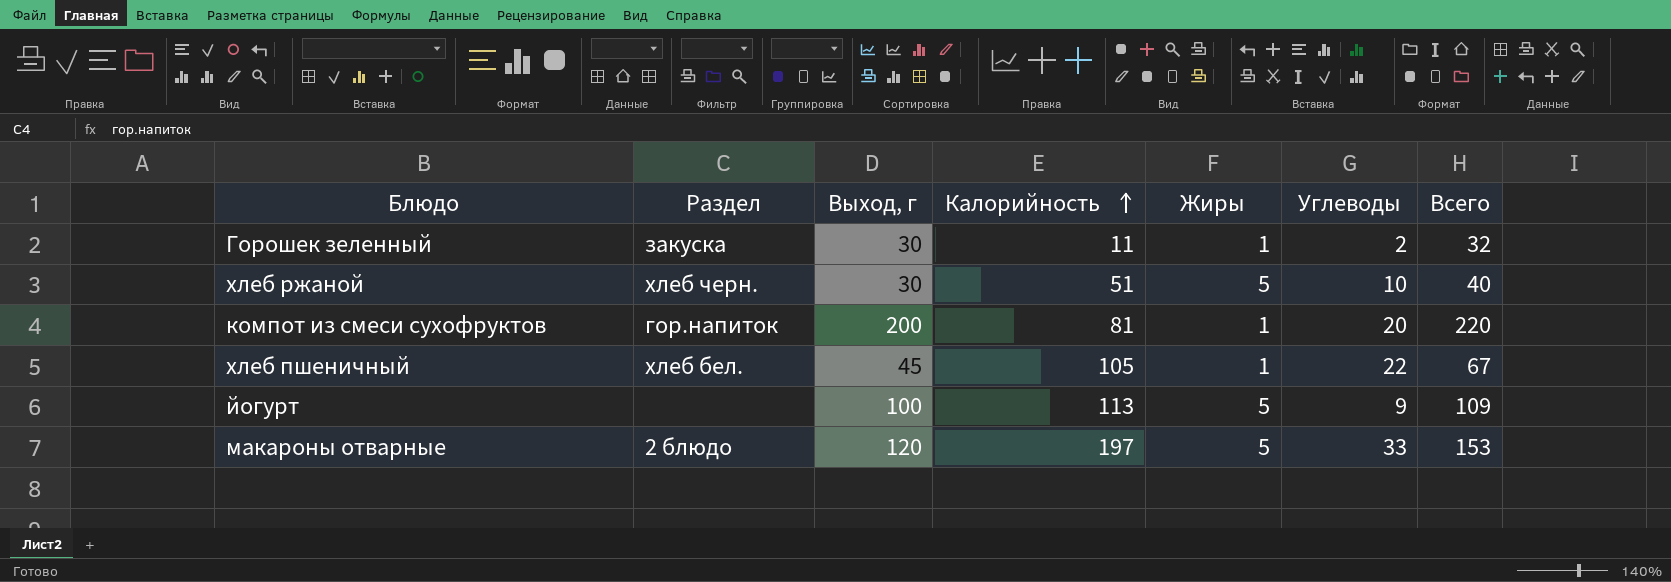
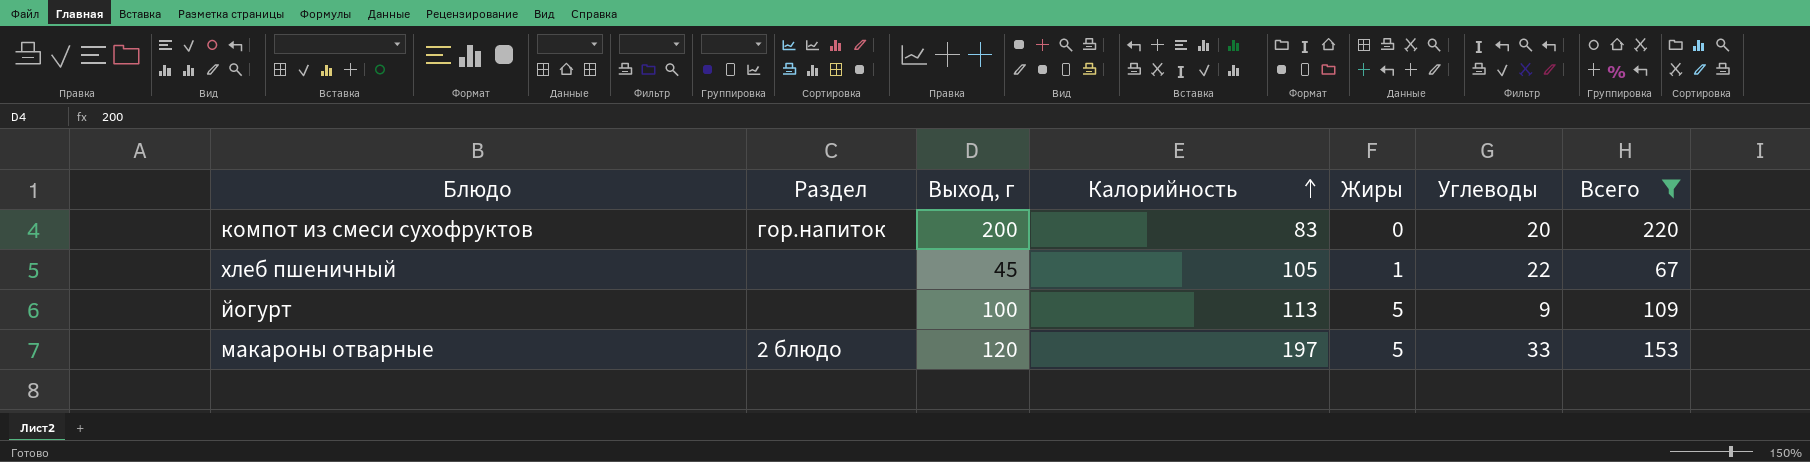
filter: none -> Всего >= 67
компот из смеси сухофруктов | Калорийность: 81 -> 83
компот из смеси сухофруктов | Жиры: 1 -> 0
хлеб пшеничный | Раздел: хлеб бел. -> none

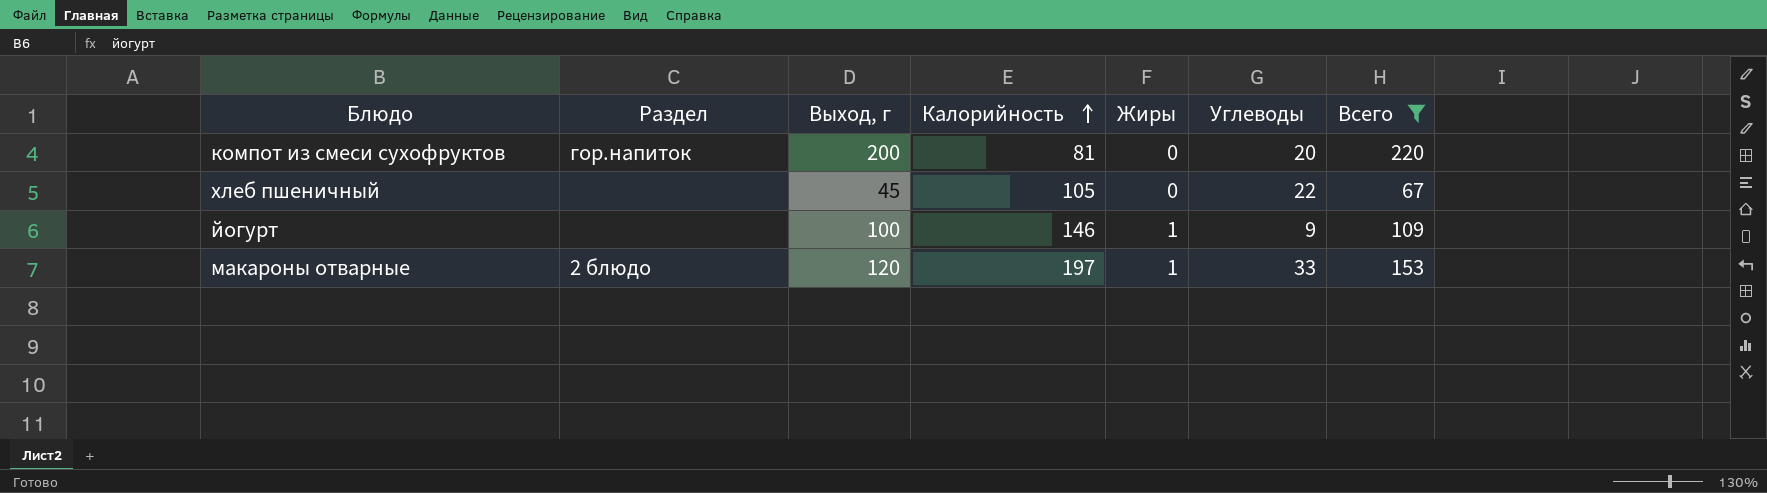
компот из смеси сухофруктов | Калорийность: 83 -> 81
хлеб пшеничный | Жиры: 1 -> 0
йогурт | Калорийность: 113 -> 146
йогурт | Жиры: 5 -> 1
макароны отварные | Жиры: 5 -> 1

